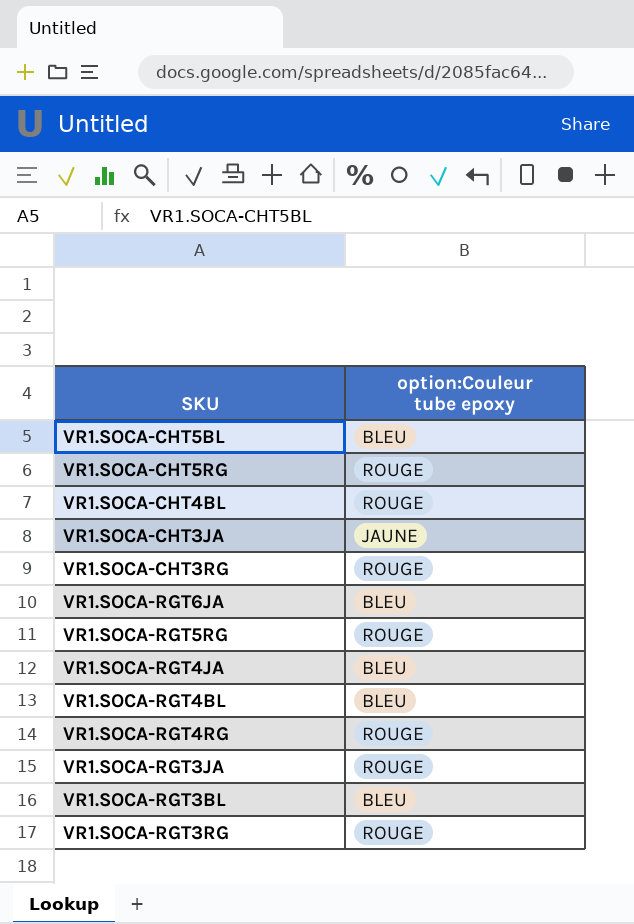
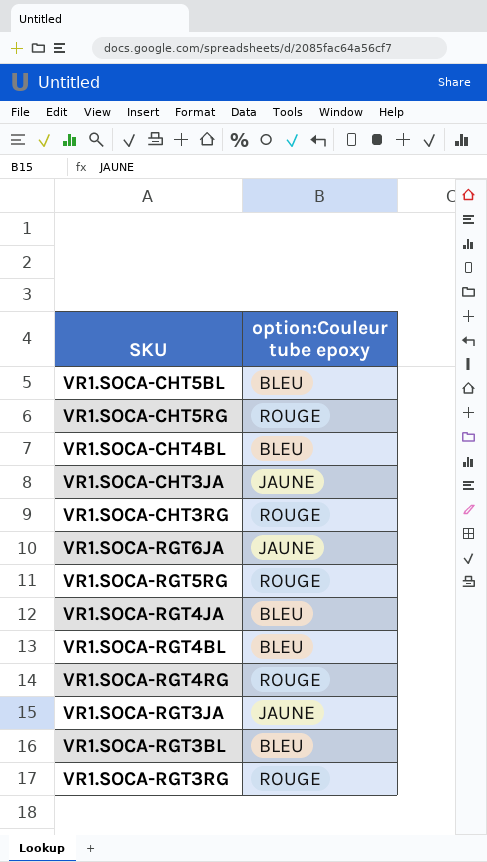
VR1.SOCA-CHT4BL | option:Couleur tube epoxy: ROUGE -> BLEU
VR1.SOCA-RGT6JA | option:Couleur tube epoxy: BLEU -> JAUNE
VR1.SOCA-RGT3JA | option:Couleur tube epoxy: ROUGE -> JAUNE

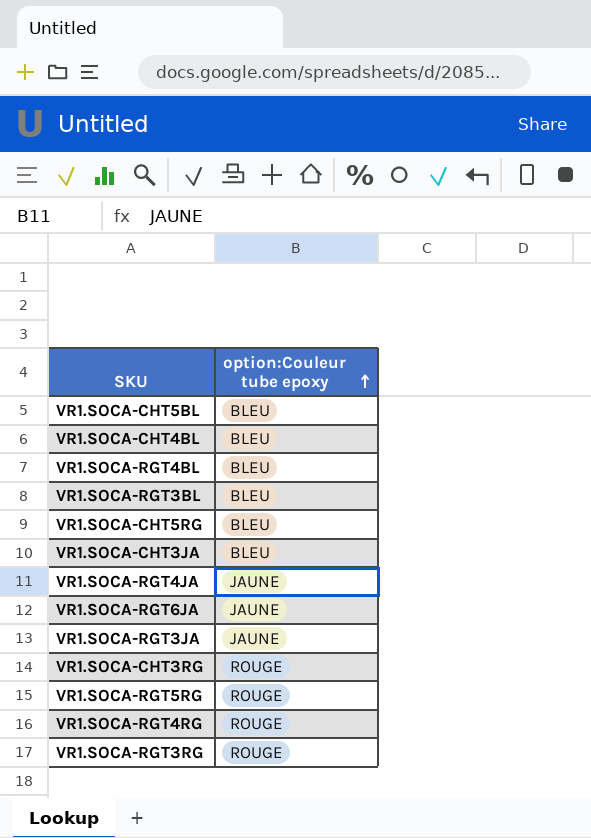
row order: none -> option:Couleur tube epoxy ascending
VR1.SOCA-CHT5RG | option:Couleur tube epoxy: ROUGE -> BLEU
VR1.SOCA-CHT3JA | option:Couleur tube epoxy: JAUNE -> BLEU
VR1.SOCA-RGT4JA | option:Couleur tube epoxy: BLEU -> JAUNE

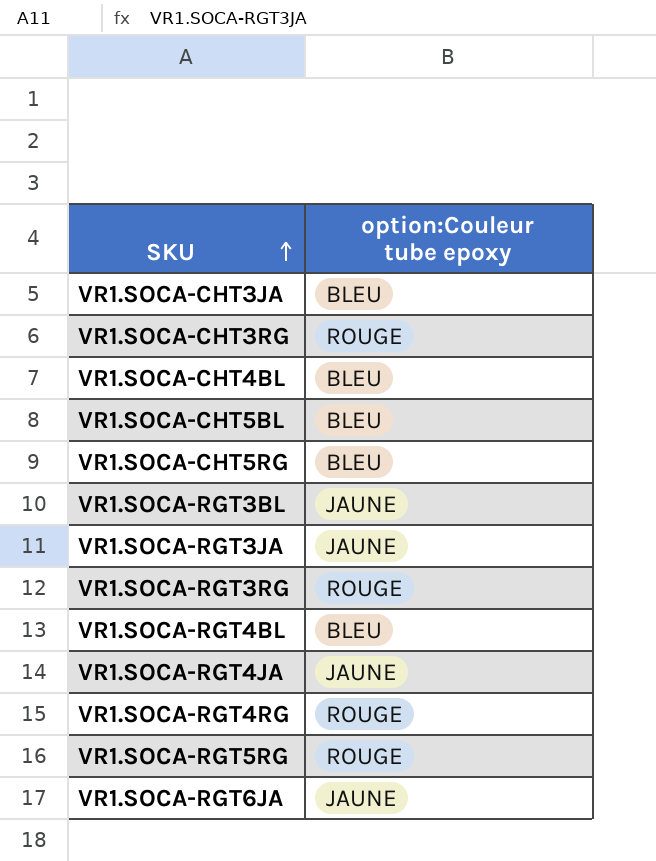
row order: option:Couleur tube epoxy ascending -> SKU ascending
VR1.SOCA-RGT3BL | option:Couleur tube epoxy: BLEU -> JAUNE

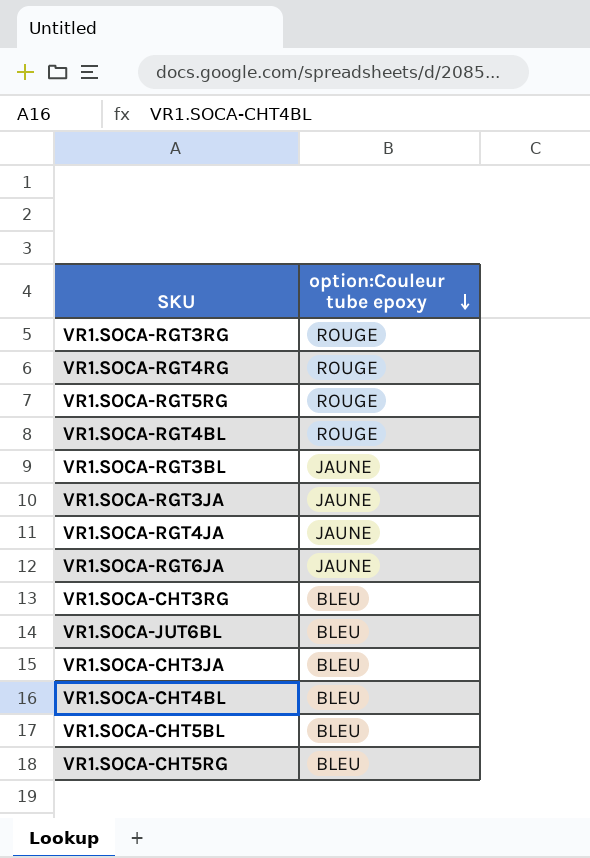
row order: SKU ascending -> option:Couleur tube epoxy descending
VR1.SOCA-RGT4BL | option:Couleur tube epoxy: BLEU -> ROUGE
VR1.SOCA-CHT3RG | option:Couleur tube epoxy: ROUGE -> BLEU
row VR1.SOCA-JUT6BL: none -> BLEU

